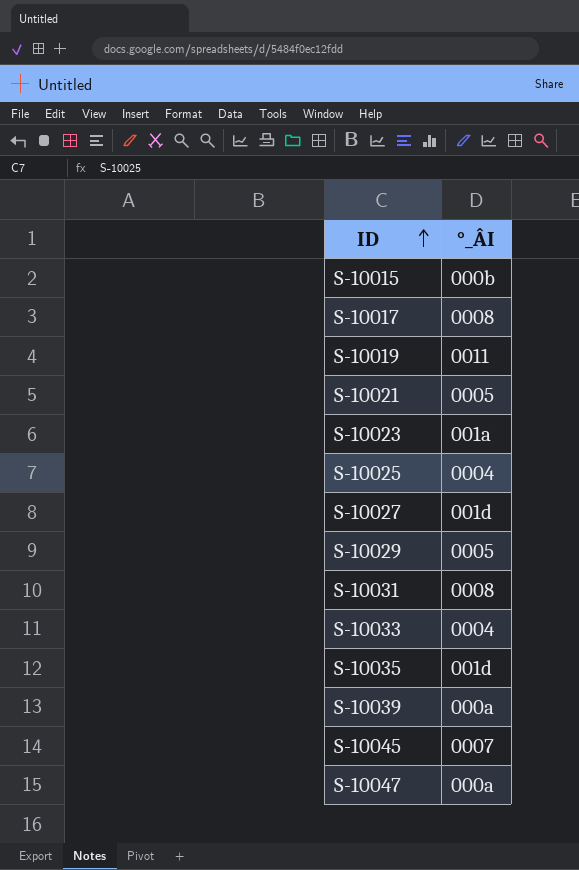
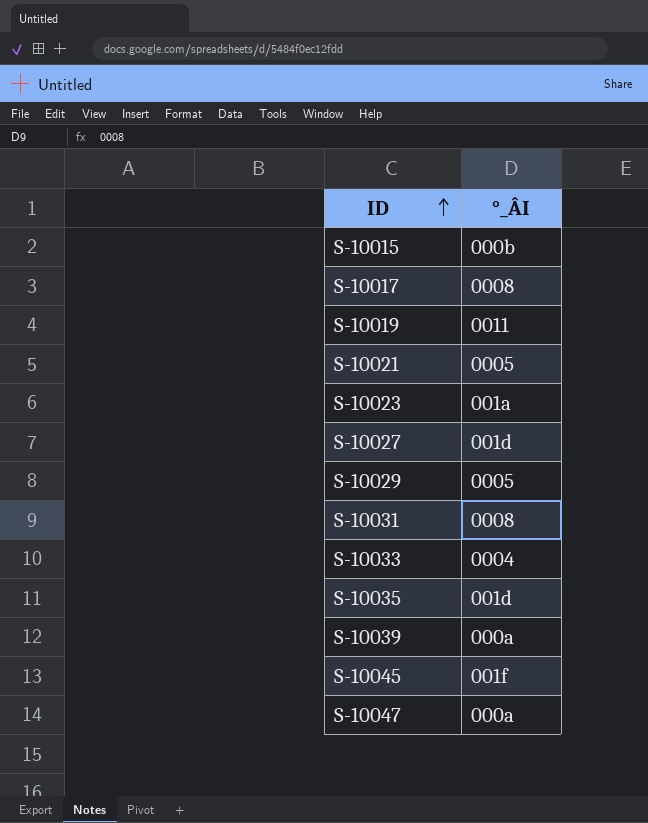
row S-10025: 0004 -> none
S-10045 | °_ÂI: 0007 -> 001f

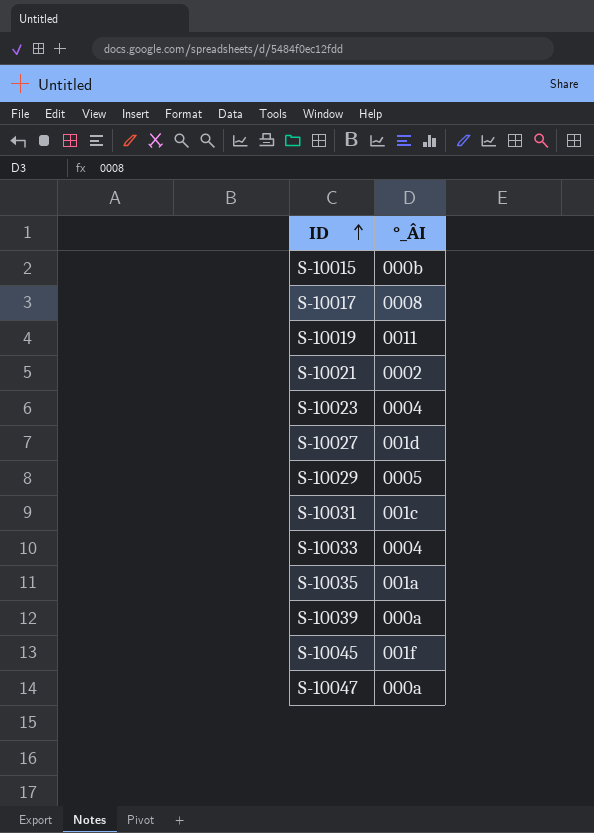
S-10021 | °_ÂI: 0005 -> 0002
S-10023 | °_ÂI: 001a -> 0004
S-10031 | °_ÂI: 0008 -> 001c
S-10035 | °_ÂI: 001d -> 001a

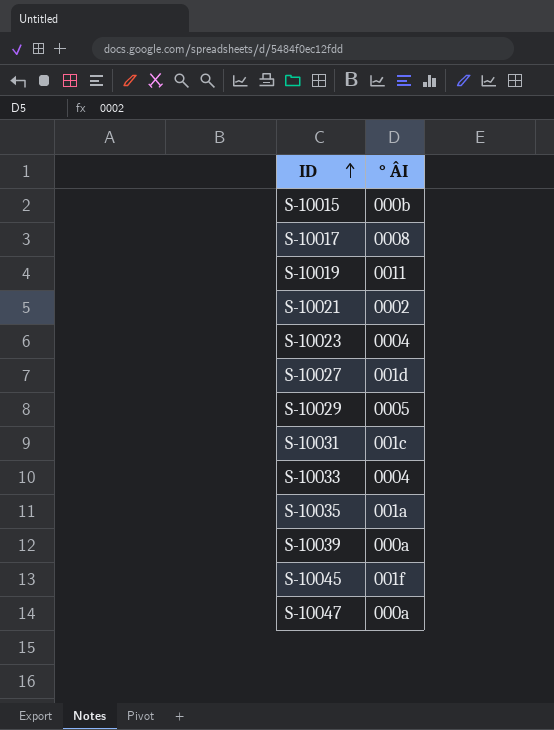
column name: °_ÂI -> ° ÂI

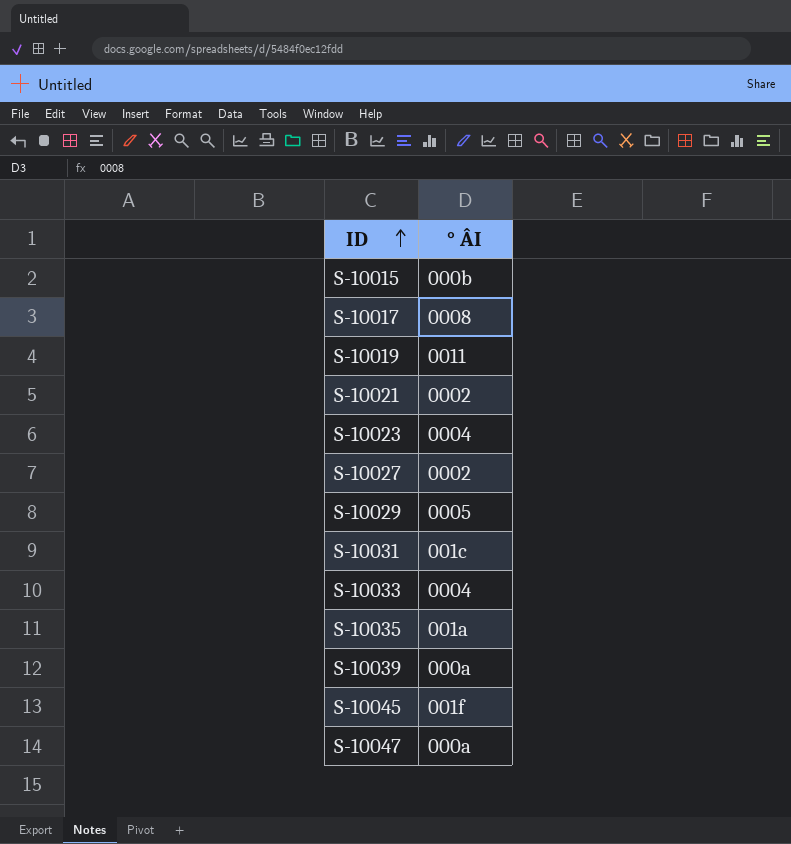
S-10027 | ° ÂI: 001d -> 0002

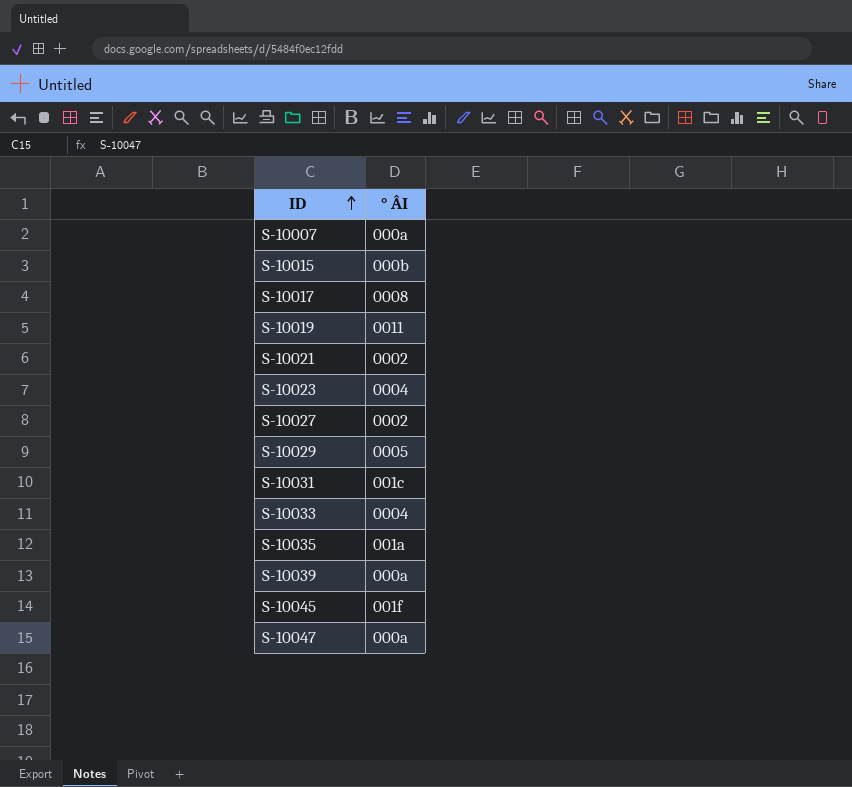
row S-10007: none -> 000a

